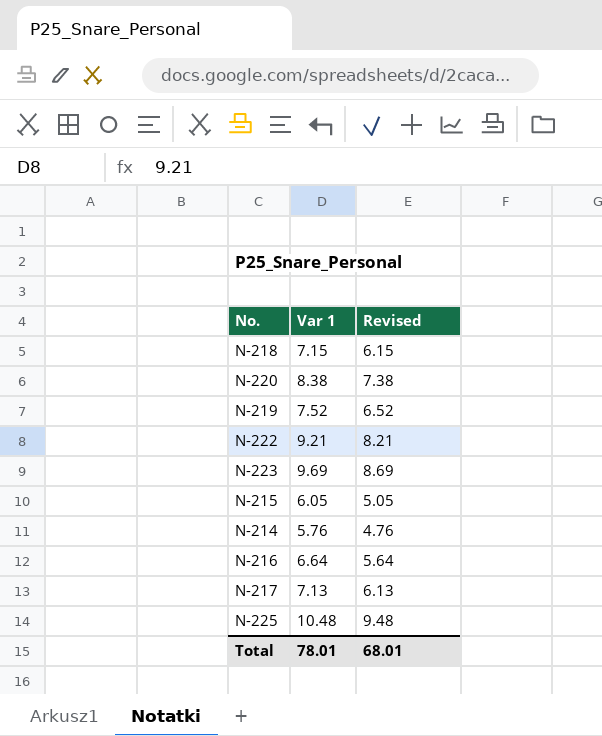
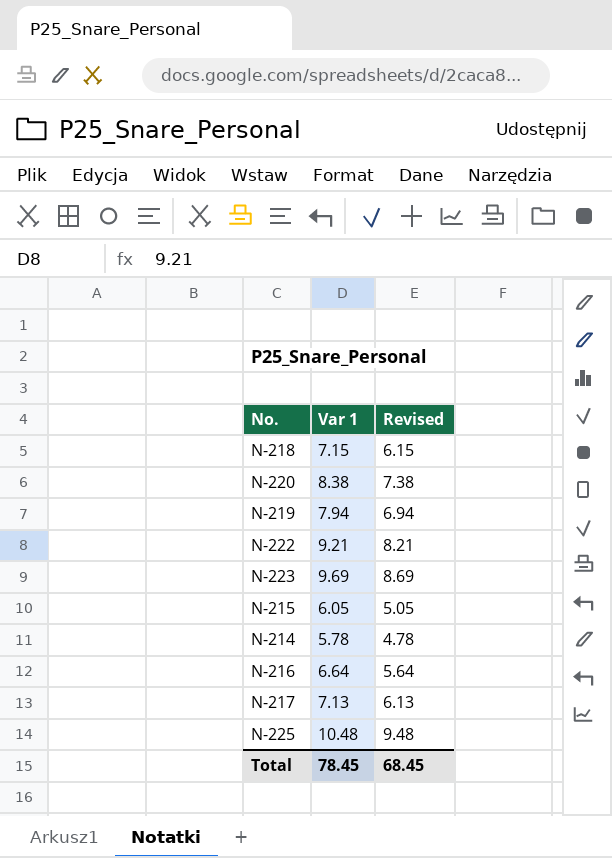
N-219 | Var 1: 7.52 -> 7.94
N-219 | Revised: 6.52 -> 6.94
N-214 | Var 1: 5.76 -> 5.78
N-214 | Revised: 4.76 -> 4.78
Total | Var 1: 78.01 -> 78.45
Total | Revised: 68.01 -> 68.45

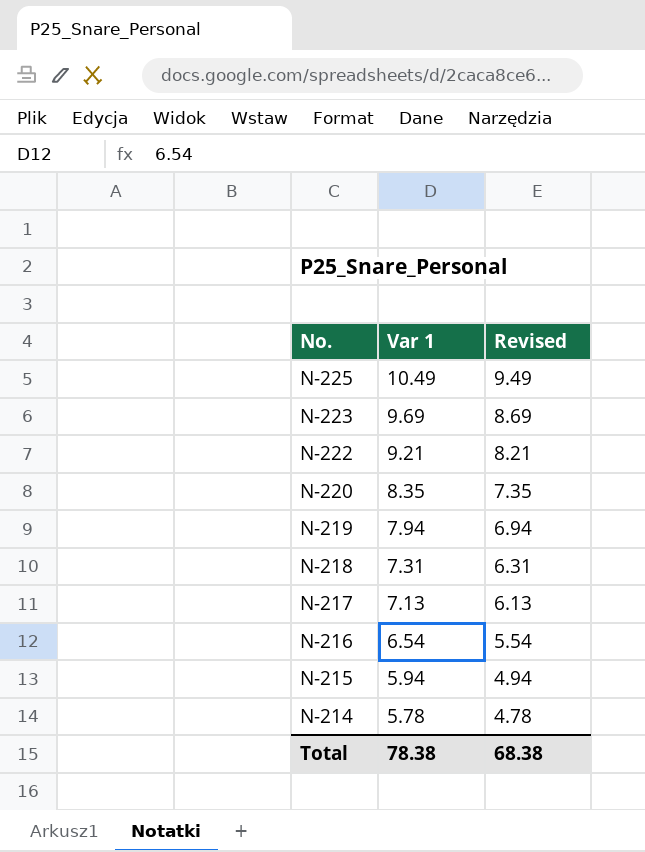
row order: none -> No. descending
N-225 | Var 1: 10.48 -> 10.49
N-225 | Revised: 9.48 -> 9.49
N-220 | Var 1: 8.38 -> 8.35
N-220 | Revised: 7.38 -> 7.35
N-218 | Var 1: 7.15 -> 7.31
N-218 | Revised: 6.15 -> 6.31
N-216 | Var 1: 6.64 -> 6.54
N-216 | Revised: 5.64 -> 5.54
N-215 | Var 1: 6.05 -> 5.94
N-215 | Revised: 5.05 -> 4.94
Total | Var 1: 78.45 -> 78.38
Total | Revised: 68.45 -> 68.38

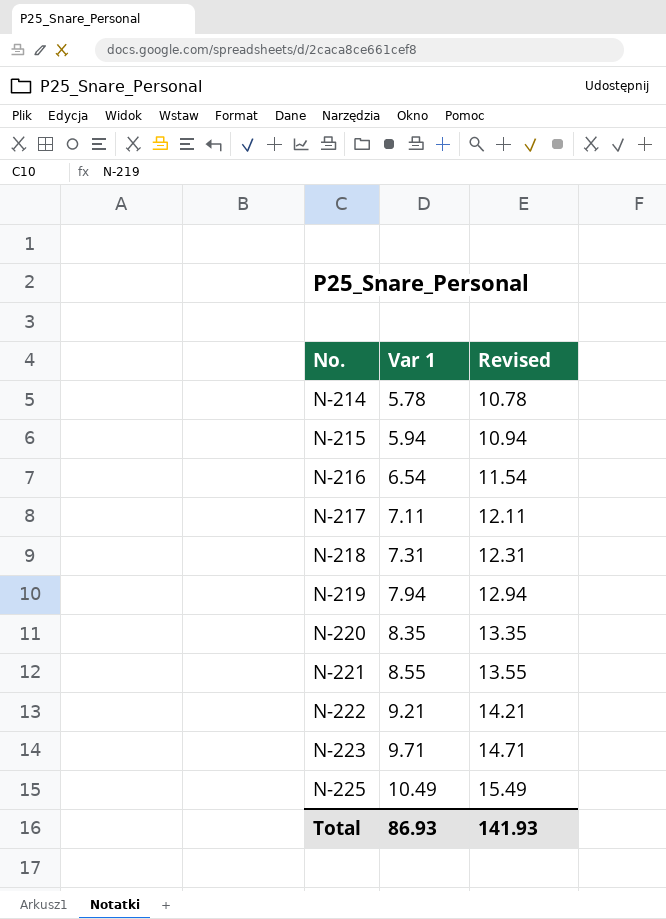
row order: No. descending -> No. ascending
column Revised | formula: [Var 1] - 1 -> [Var 1] + 5
N-217 | Var 1: 7.13 -> 7.11
row N-221: none -> 8.55 | 13.55
N-223 | Var 1: 9.69 -> 9.71
Total | Var 1: 78.38 -> 86.93
Total | Revised: 68.38 -> 141.93

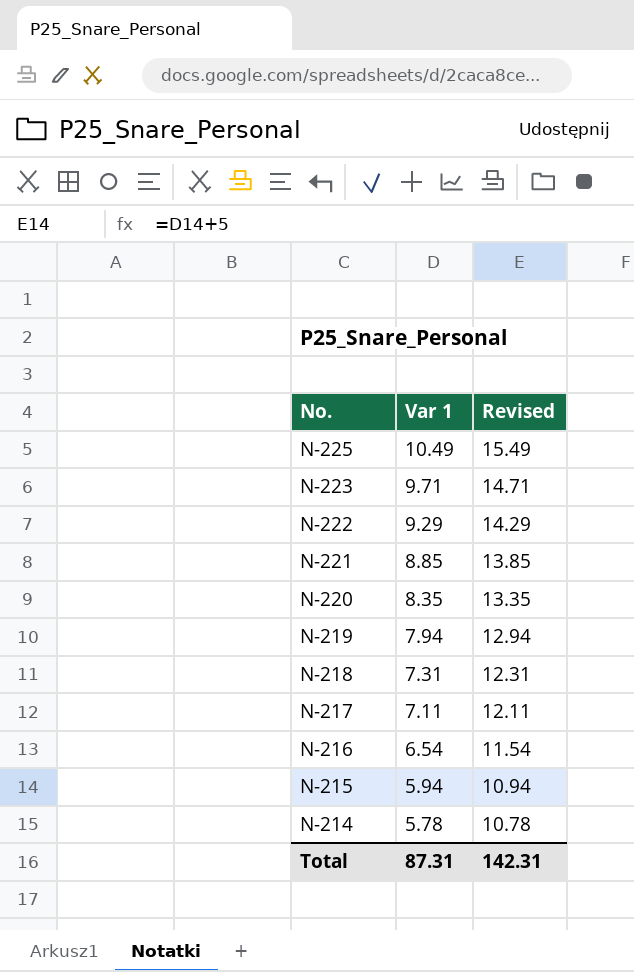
row order: No. ascending -> No. descending
N-222 | Var 1: 9.21 -> 9.29
N-222 | Revised: 14.21 -> 14.29
N-221 | Var 1: 8.55 -> 8.85
N-221 | Revised: 13.55 -> 13.85
Total | Var 1: 86.93 -> 87.31
Total | Revised: 141.93 -> 142.31

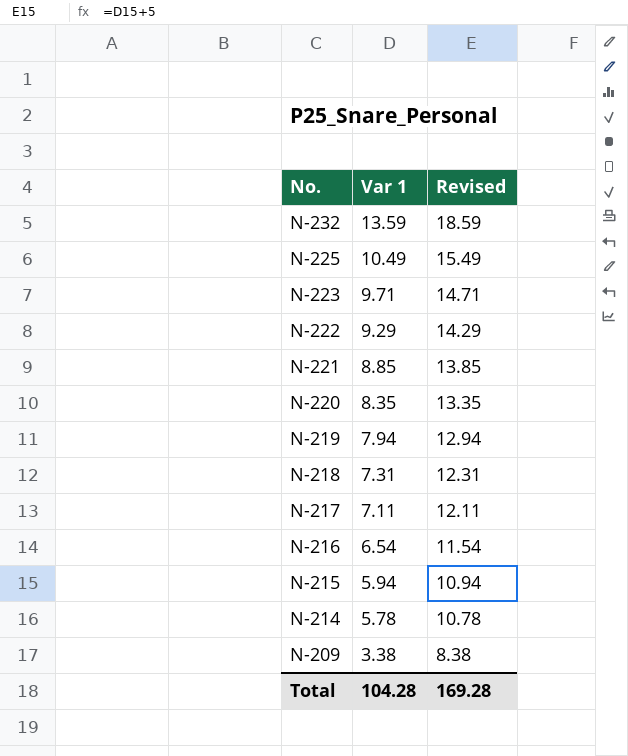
row N-232: none -> 13.59 | 18.59
row N-209: none -> 3.38 | 8.38
Total | Var 1: 87.31 -> 104.28
Total | Revised: 142.31 -> 169.28

